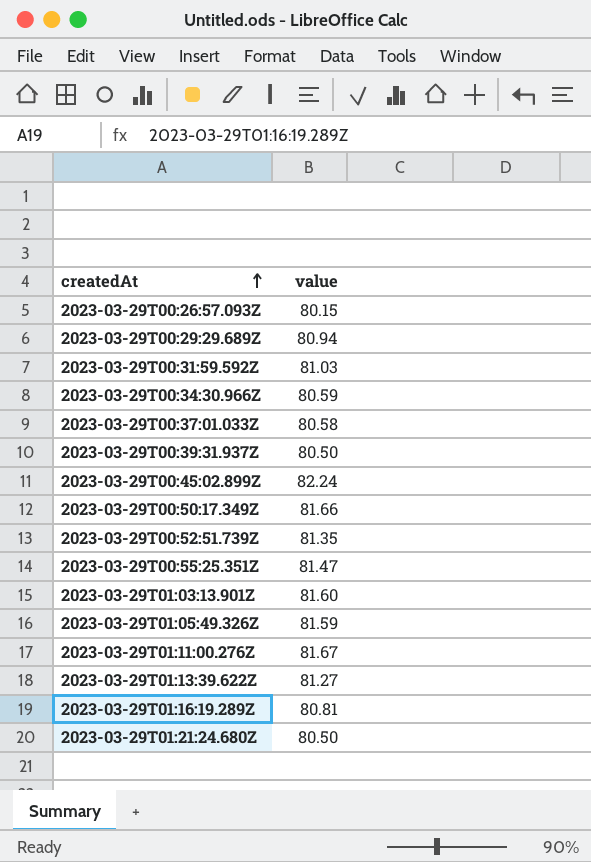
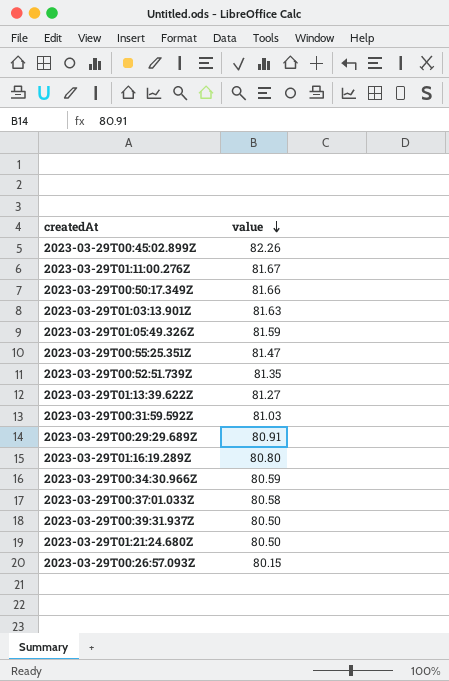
row order: createdAt ascending -> value descending
2023-03-29T00:45:02.899Z | value: 82.24 -> 82.26
2023-03-29T01:03:13.901Z | value: 81.60 -> 81.63
2023-03-29T00:29:29.689Z | value: 80.94 -> 80.91
2023-03-29T01:16:19.289Z | value: 80.81 -> 80.80

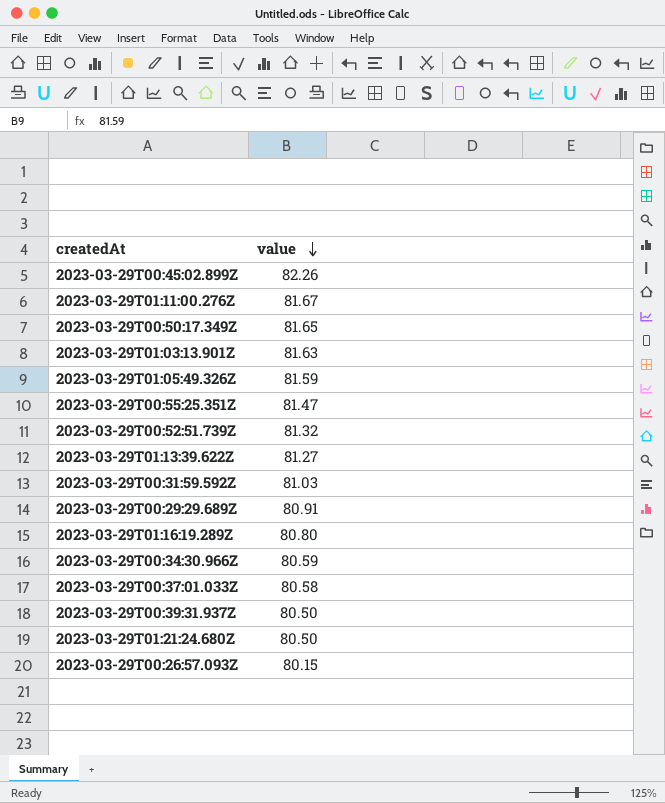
2023-03-29T00:50:17.349Z | value: 81.66 -> 81.65
2023-03-29T00:52:51.739Z | value: 81.35 -> 81.32

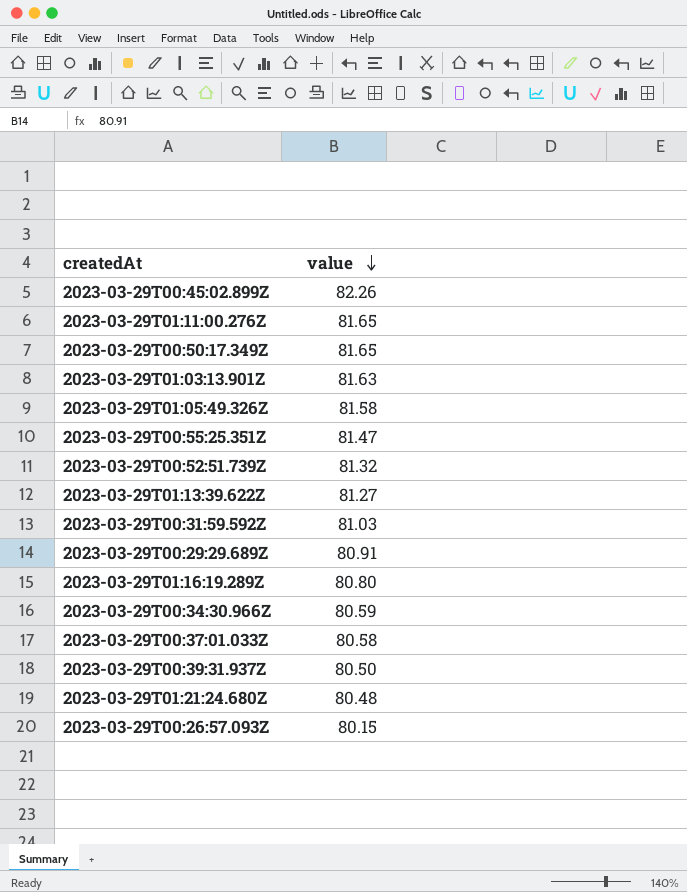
2023-03-29T01:11:00.276Z | value: 81.67 -> 81.65
2023-03-29T01:05:49.326Z | value: 81.59 -> 81.58
2023-03-29T01:21:24.680Z | value: 80.50 -> 80.48

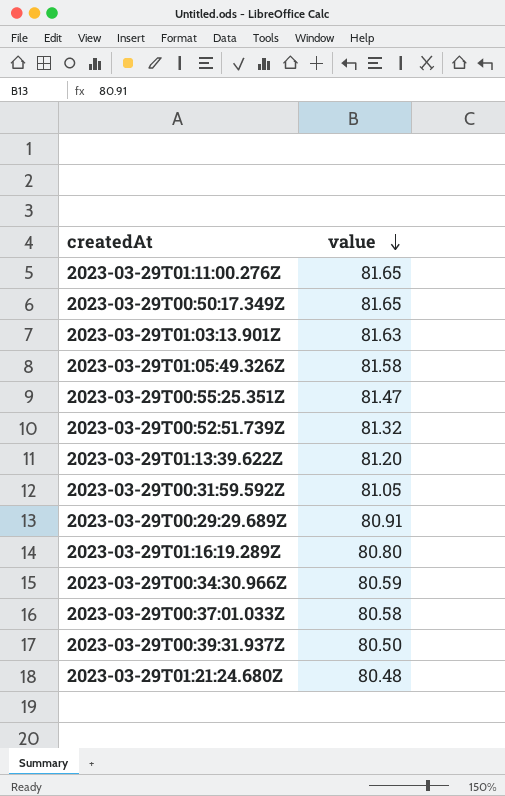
row 2023-03-29T00:45:02.899Z: 82.26 -> none
row 2023-03-29T00:26:57.093Z: 80.15 -> none
2023-03-29T01:13:39.622Z | value: 81.27 -> 81.20
2023-03-29T00:31:59.592Z | value: 81.03 -> 81.05

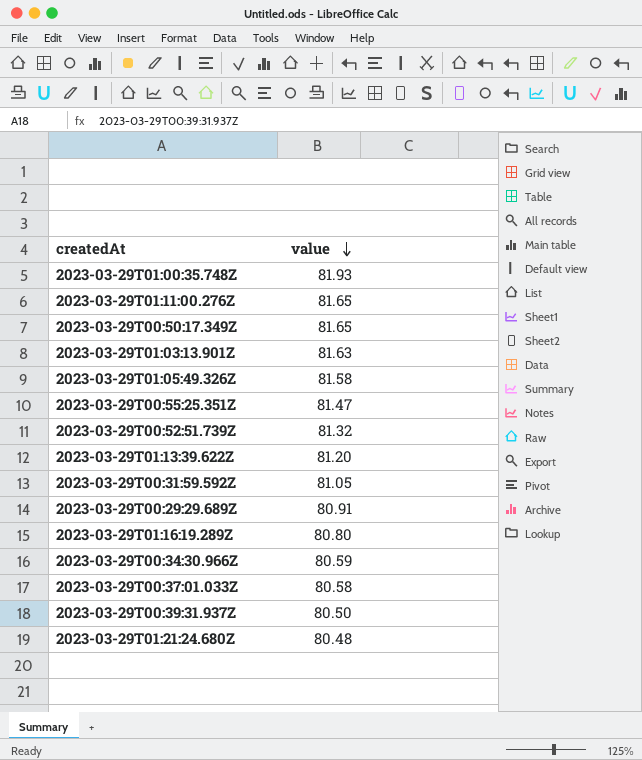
row 2023-03-29T01:00:35.748Z: none -> 81.93

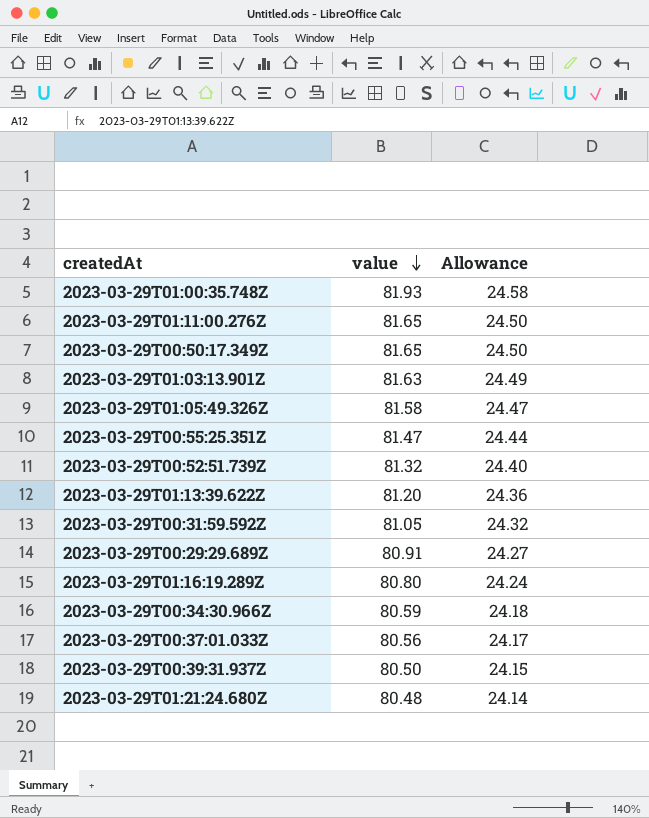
column Allowance | formula: none -> [value] * 0.3
2023-03-29T00:37:01.033Z | value: 80.58 -> 80.56

